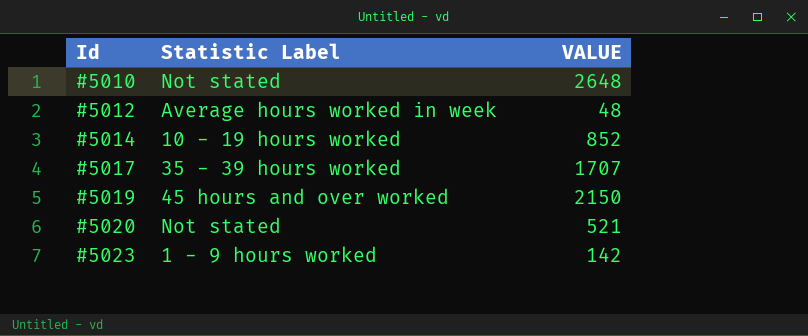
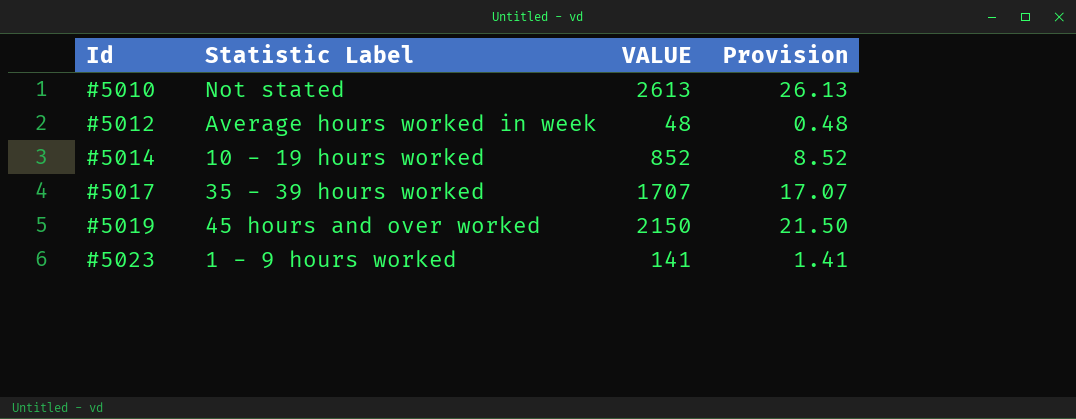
column Provision | formula: none -> [VALUE] * 0.01
row #5020: Not stated | 521 -> none
#5010 | VALUE: 2648 -> 2613
#5023 | VALUE: 142 -> 141

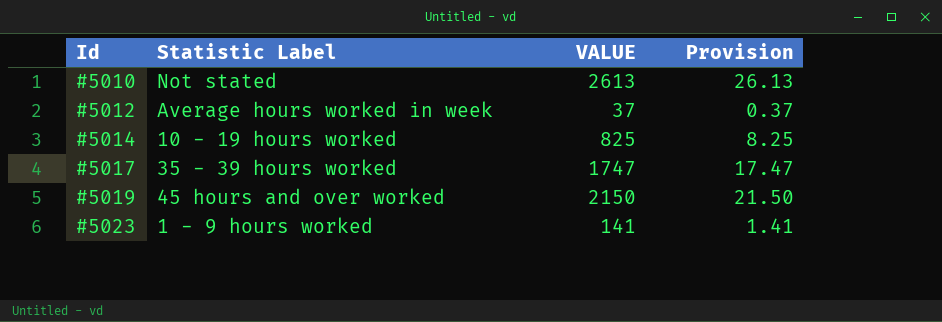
#5012 | VALUE: 48 -> 37
#5012 | Provision: 0.48 -> 0.37
#5014 | VALUE: 852 -> 825
#5014 | Provision: 8.52 -> 8.25
#5017 | VALUE: 1707 -> 1747
#5017 | Provision: 17.07 -> 17.47

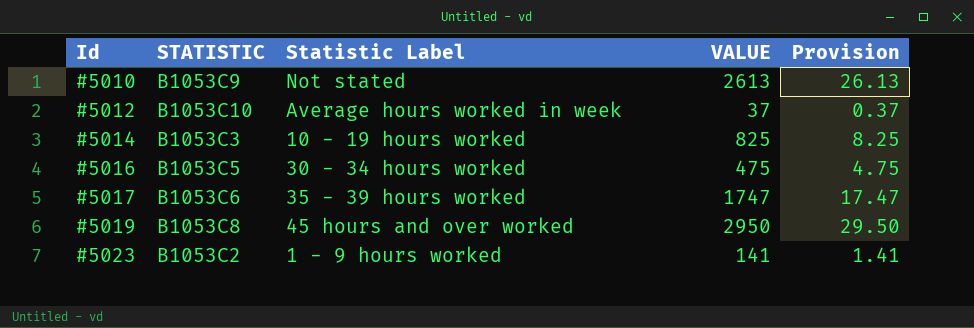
column STATISTIC | position: none -> 2
row #5016: none -> B1053C5 | 30 - 34 hours worked | 475 | 4.75
#5019 | VALUE: 2150 -> 2950
#5019 | Provision: 21.50 -> 29.50

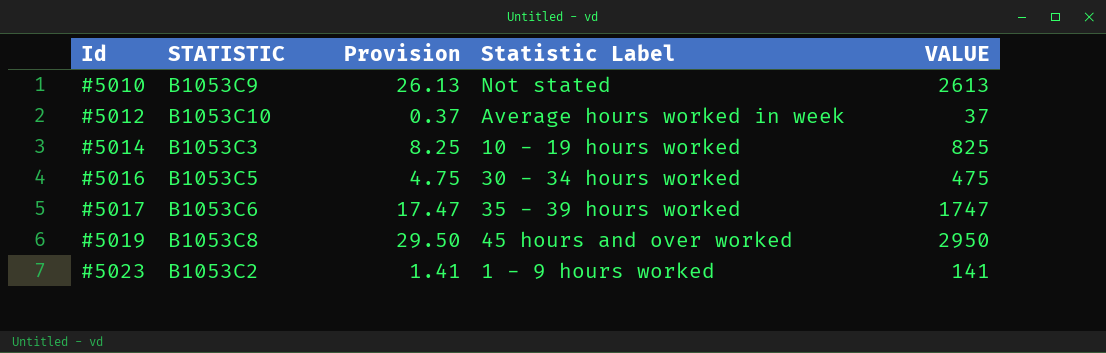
column Provision | position: 5 -> 3

